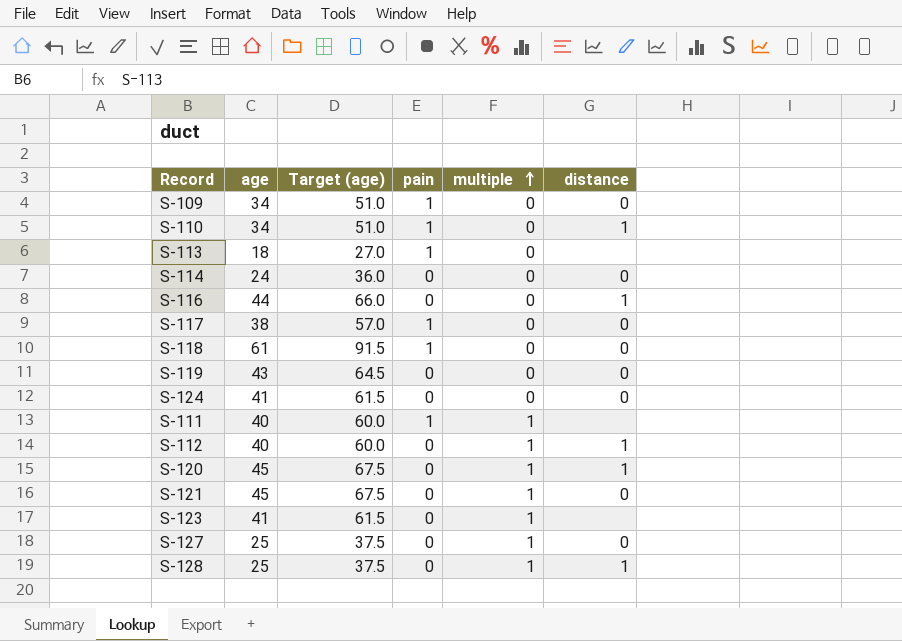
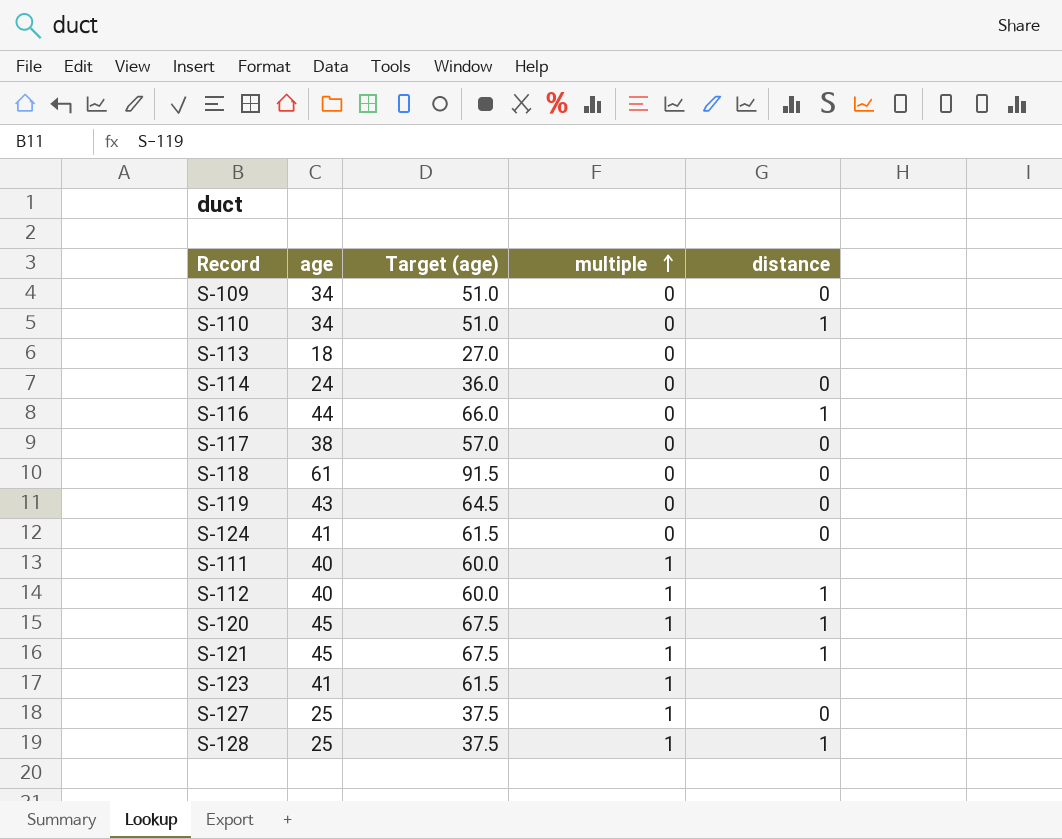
column pain | position: 4 -> none
S-121 | distance: 0 -> 1

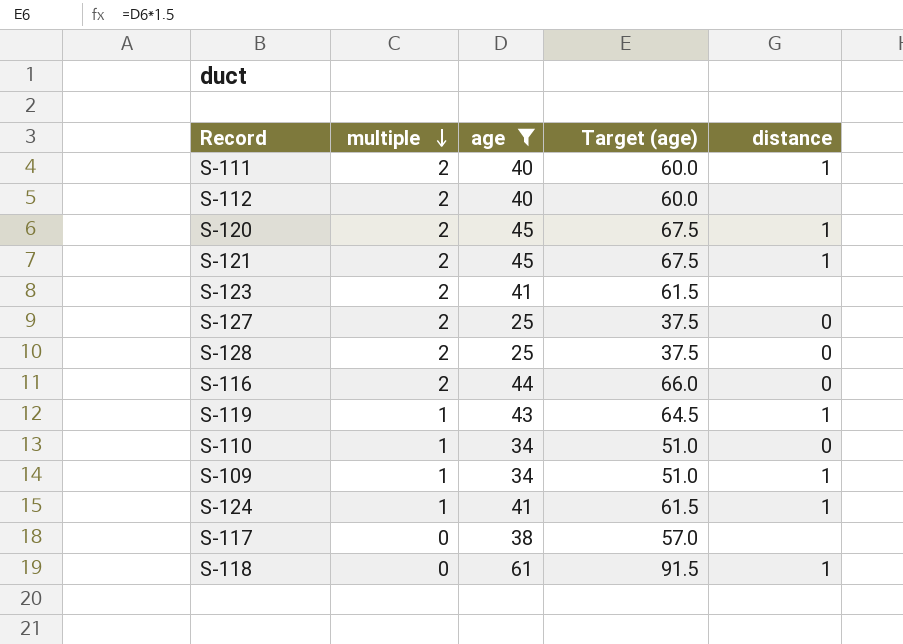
filter: none -> age >= 25
row order: multiple ascending -> multiple descending
column multiple | position: 4 -> 2
S-111 | multiple: 1 -> 2
S-111 | distance: none -> 1
S-112 | multiple: 1 -> 2
S-112 | distance: 1 -> none
S-120 | multiple: 1 -> 2
S-121 | multiple: 1 -> 2
S-123 | multiple: 1 -> 2
S-127 | multiple: 1 -> 2
S-128 | multiple: 1 -> 2
S-128 | distance: 1 -> 0
S-116 | multiple: 0 -> 2
S-116 | distance: 1 -> 0
S-119 | multiple: 0 -> 1
S-119 | distance: 0 -> 1
S-110 | multiple: 0 -> 1
S-110 | distance: 1 -> 0
S-109 | multiple: 0 -> 1
S-109 | distance: 0 -> 1
S-124 | multiple: 0 -> 1
S-124 | distance: 0 -> 1
S-117 | distance: 0 -> none
S-118 | distance: 0 -> 1

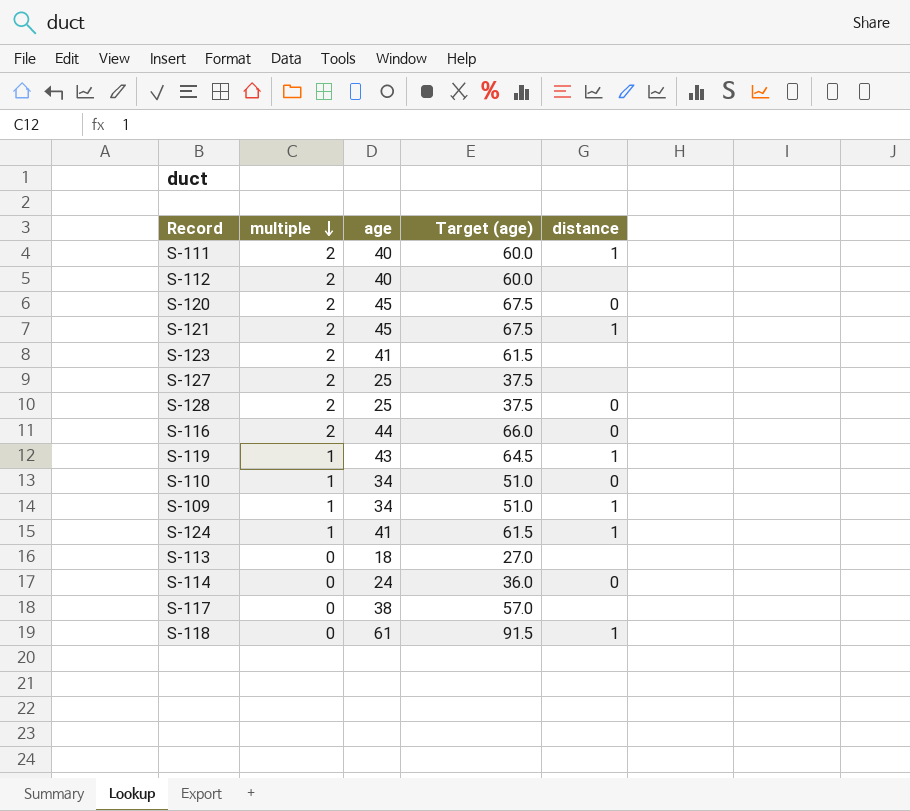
filter: age >= 25 -> none
S-120 | distance: 1 -> 0
S-127 | distance: 0 -> none

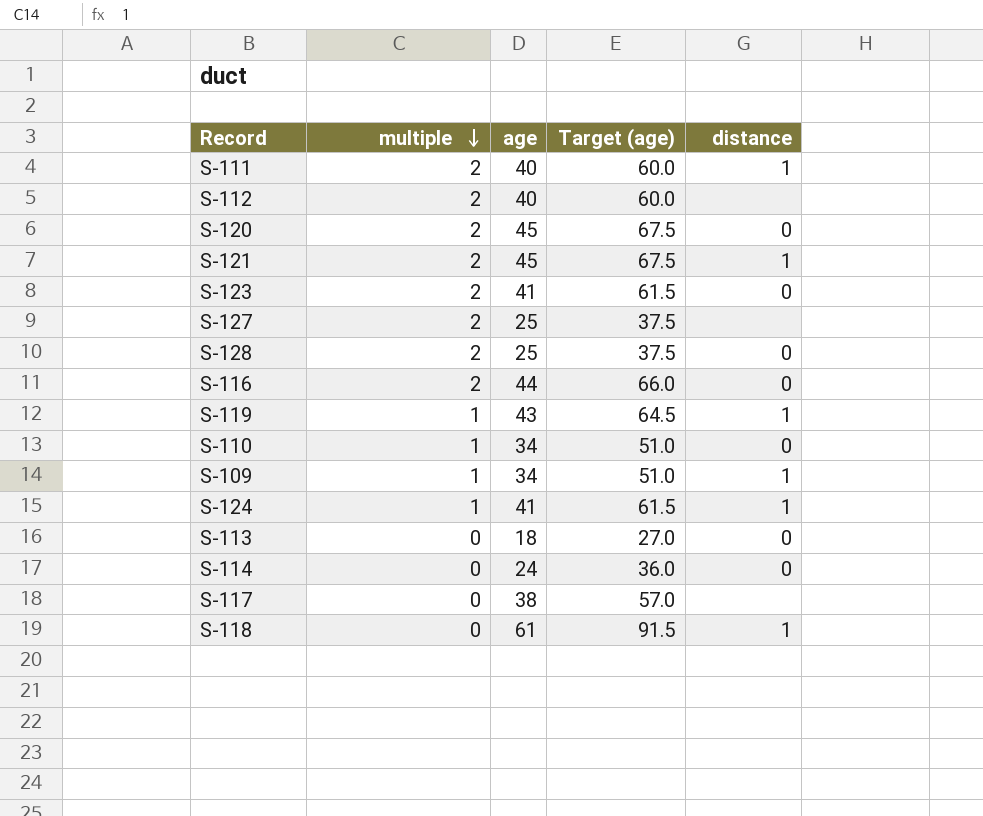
S-123 | distance: none -> 0
S-113 | distance: none -> 0

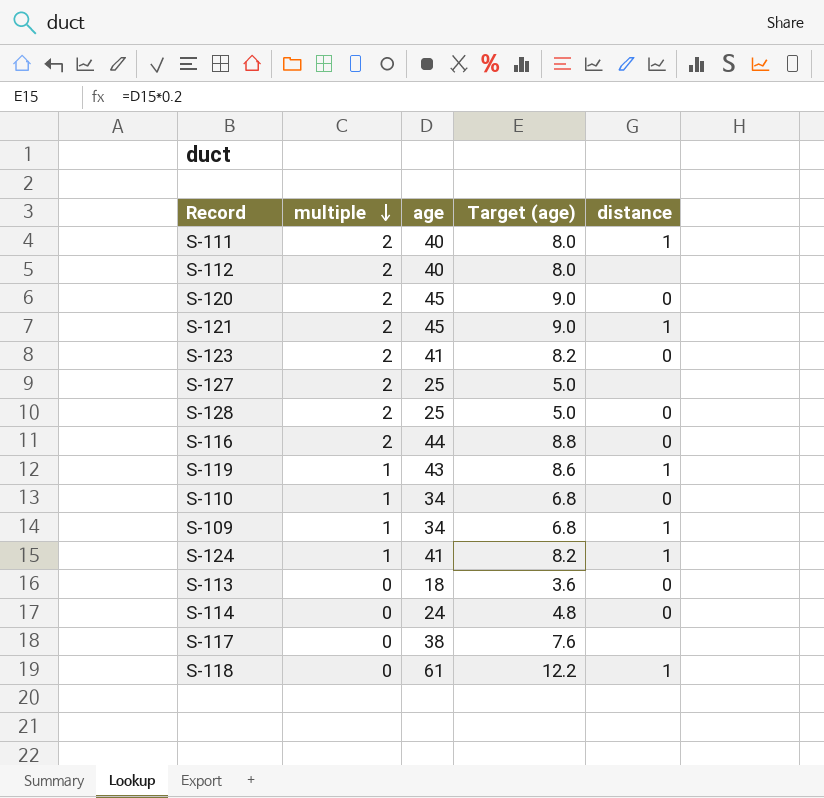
column Target (age) | formula: [age] * 1.5 -> [age] * 0.2

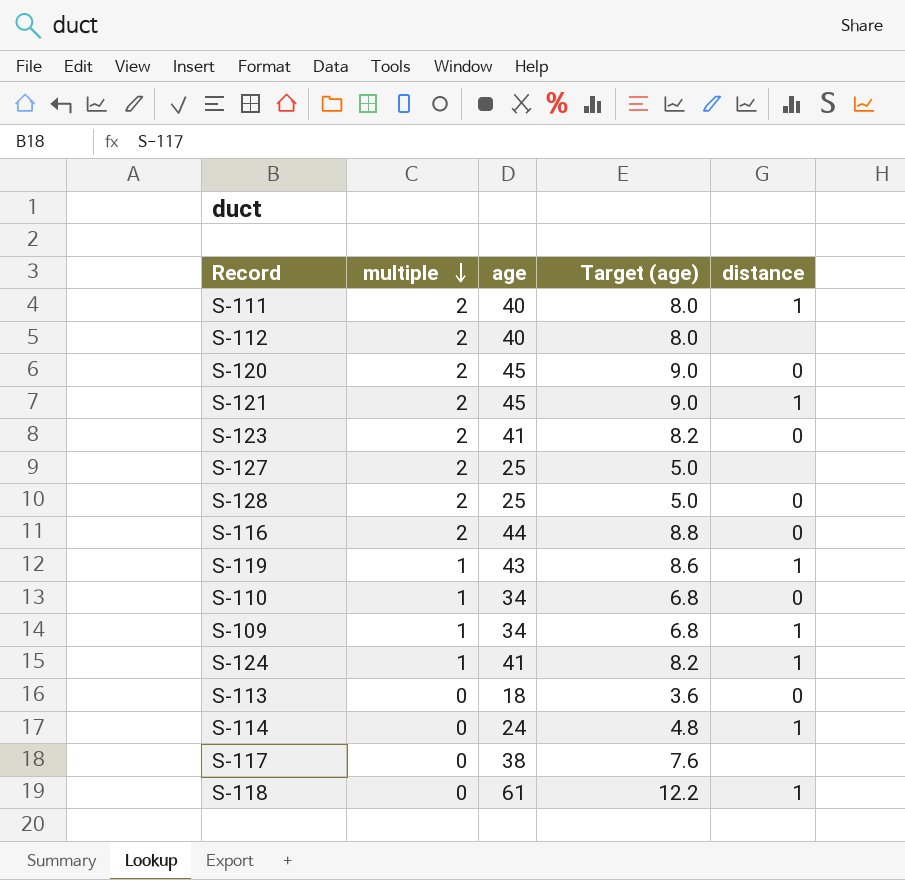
S-114 | distance: 0 -> 1

